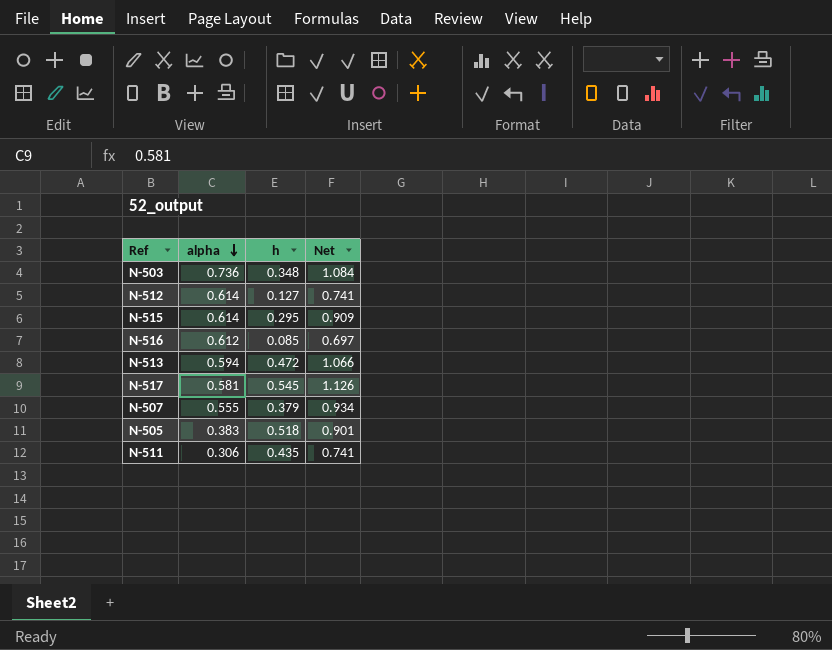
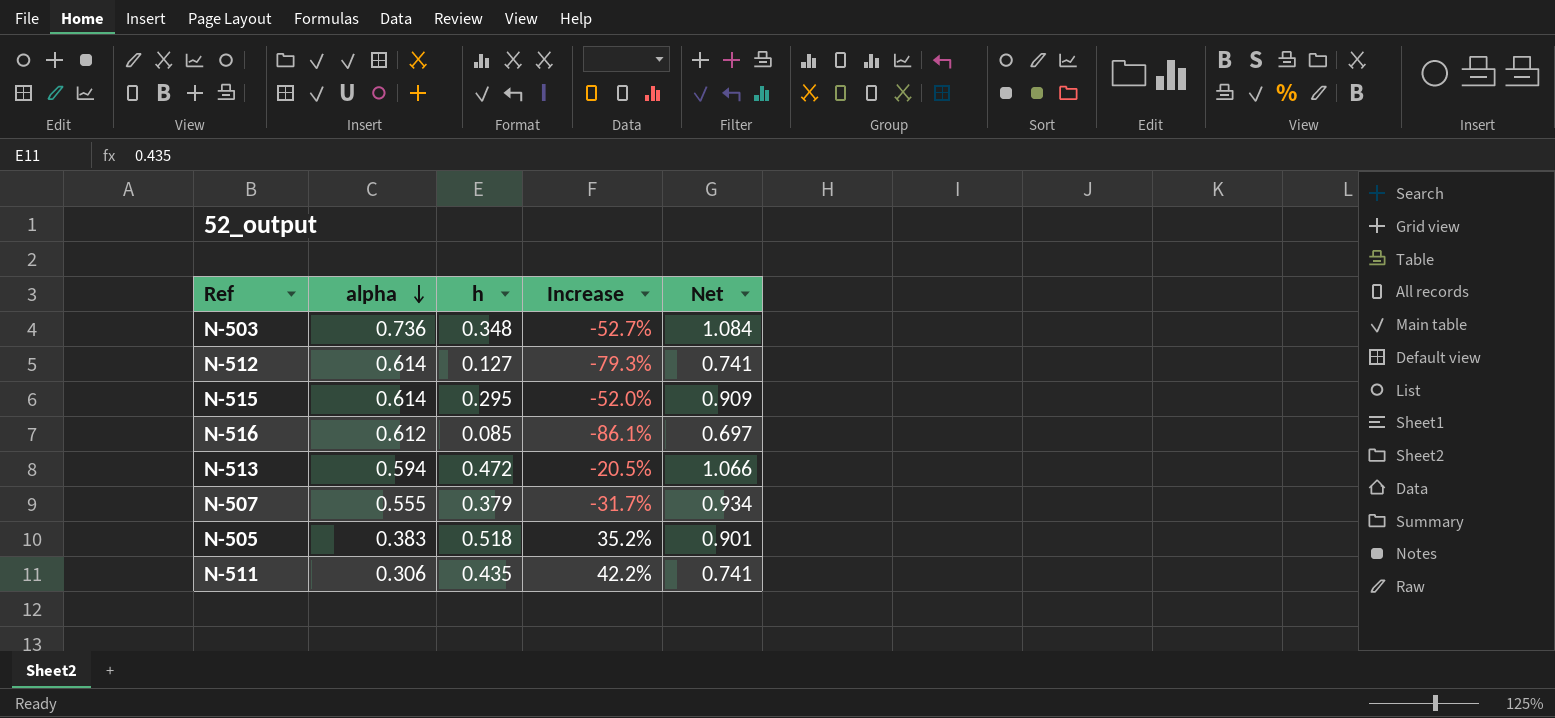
column Increase | formula: none -> ([h] - [alpha]) / [alpha]
row N-517: 0.581 | 0.545 | 1.126 -> none

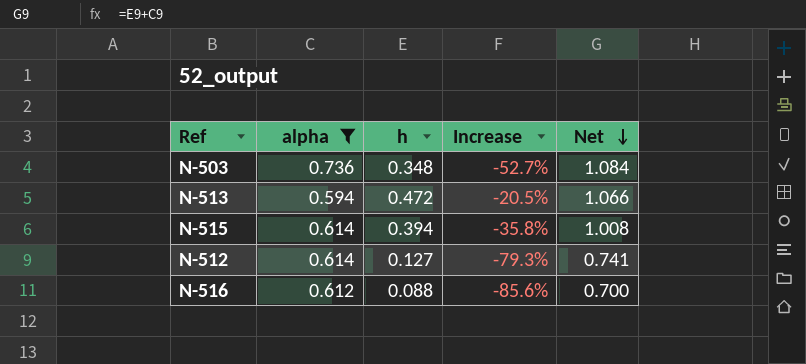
filter: none -> alpha >= 0.594
row order: alpha descending -> Net descending
N-515 | h: 0.295 -> 0.394
N-515 | Increase: -52.0% -> -35.8%
N-515 | Net: 0.909 -> 1.008
N-516 | h: 0.085 -> 0.088
N-516 | Increase: -86.1% -> -85.6%
N-516 | Net: 0.697 -> 0.700

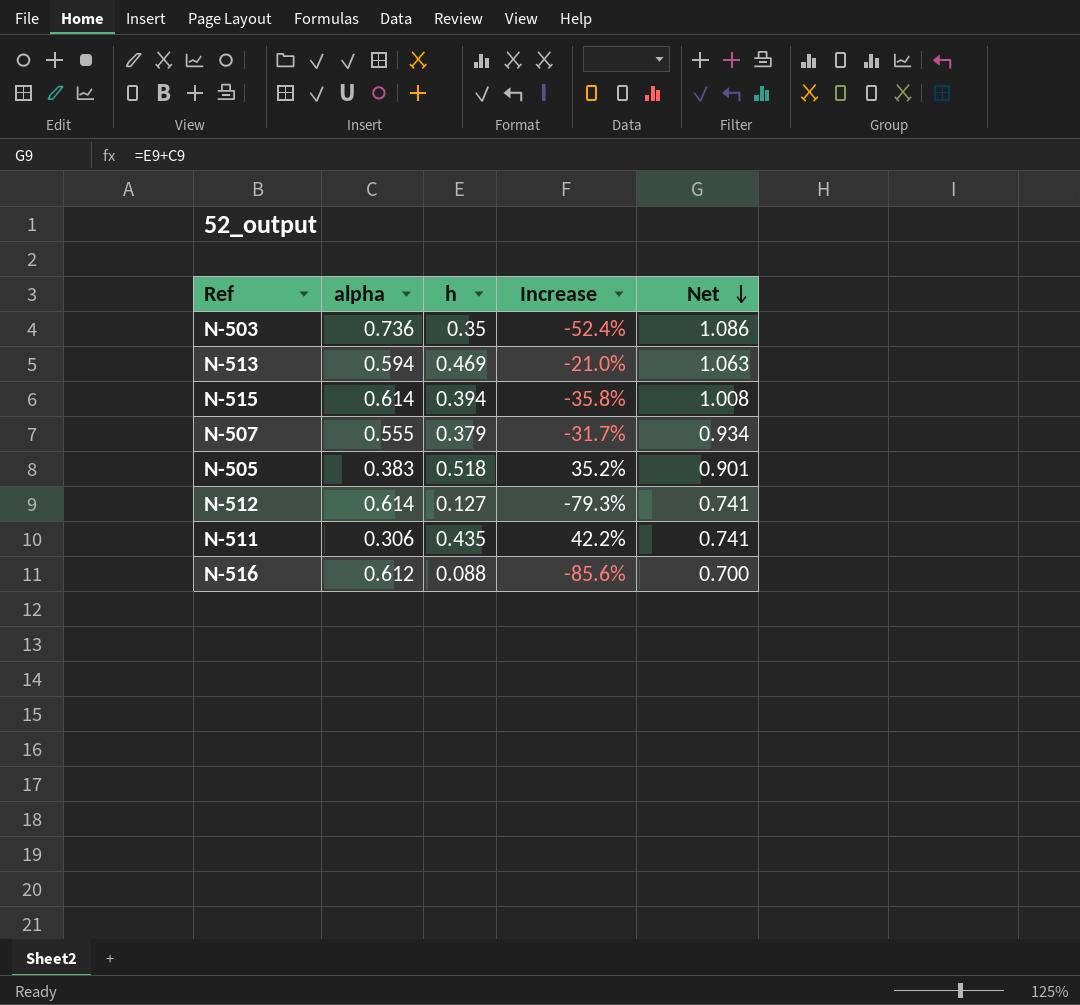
filter: alpha >= 0.594 -> none
N-503 | h: 0.348 -> 0.35
N-503 | Increase: -52.7% -> -52.4%
N-503 | Net: 1.084 -> 1.086
N-513 | h: 0.472 -> 0.469
N-513 | Increase: -20.5% -> -21.0%
N-513 | Net: 1.066 -> 1.063

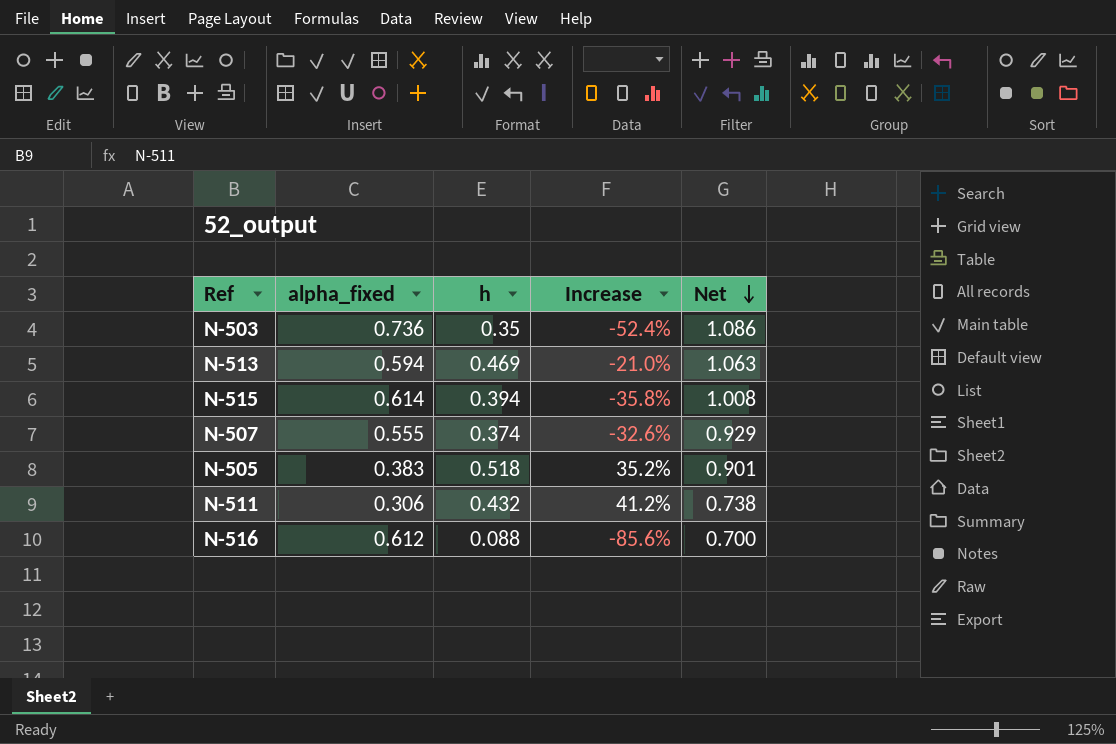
column name: alpha -> alpha_fixed
row N-512: 0.614 | 0.127 | -79.3% | 0.741 -> none
N-507 | h: 0.379 -> 0.374
N-507 | Increase: -31.7% -> -32.6%
N-507 | Net: 0.934 -> 0.929
N-511 | h: 0.435 -> 0.432
N-511 | Increase: 42.2% -> 41.2%
N-511 | Net: 0.741 -> 0.738

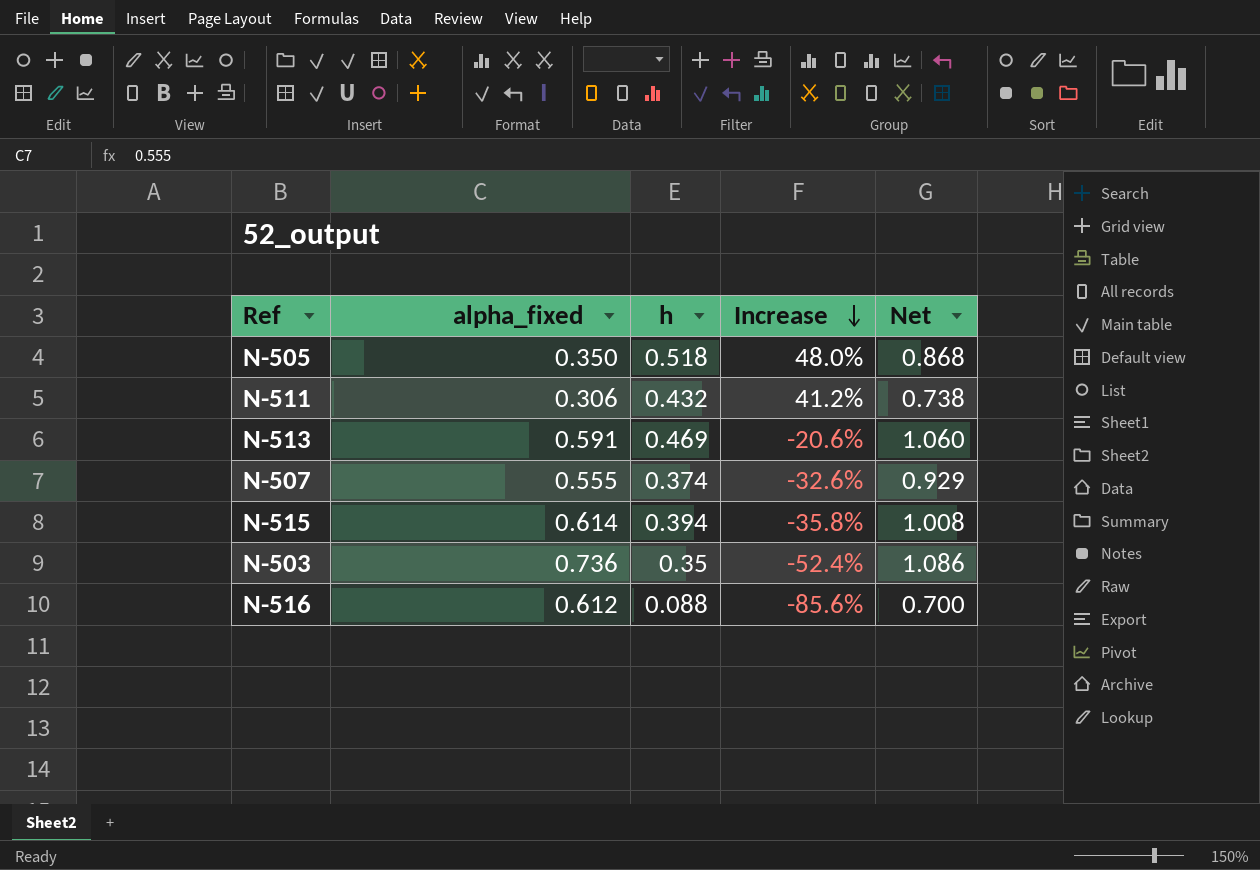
row order: Net descending -> Increase descending
N-505 | alpha_fixed: 0.383 -> 0.350
N-505 | Increase: 35.2% -> 48.0%
N-505 | Net: 0.901 -> 0.868
N-513 | alpha_fixed: 0.594 -> 0.591
N-513 | Increase: -21.0% -> -20.6%
N-513 | Net: 1.063 -> 1.060

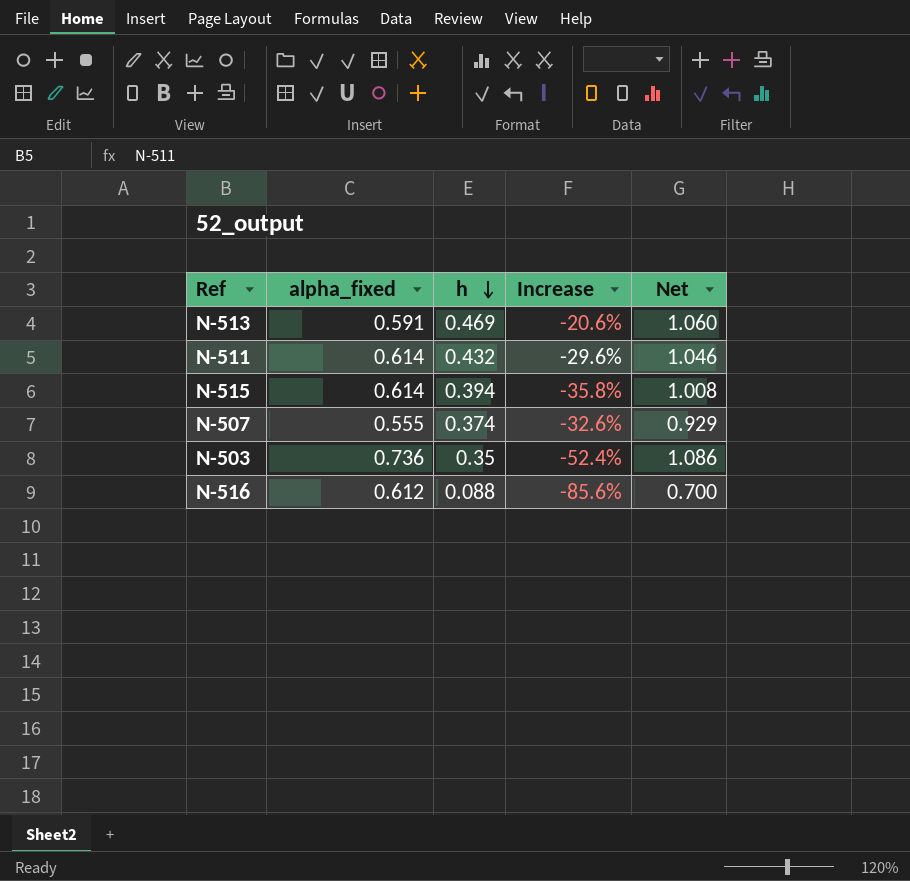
row order: Increase descending -> h descending
row N-505: 0.350 | 0.518 | 48.0% | 0.868 -> none
N-511 | alpha_fixed: 0.306 -> 0.614
N-511 | Increase: 41.2% -> -29.6%
N-511 | Net: 0.738 -> 1.046

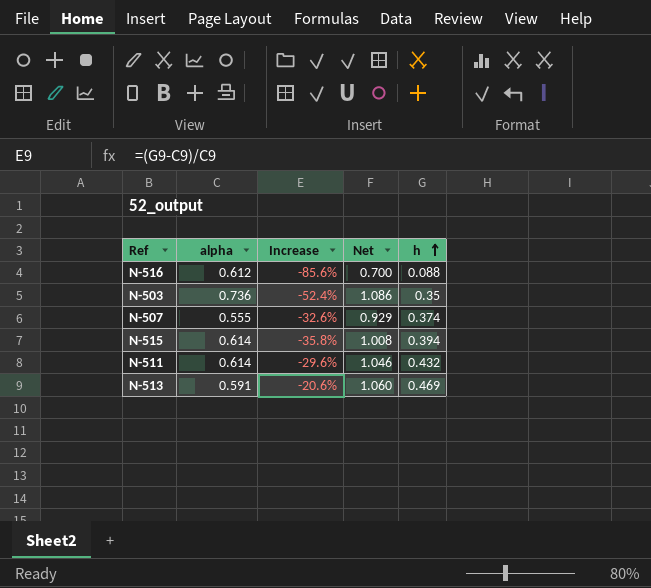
row order: h descending -> h ascending
column name: alpha_fixed -> alpha
column h | position: 3 -> 5

